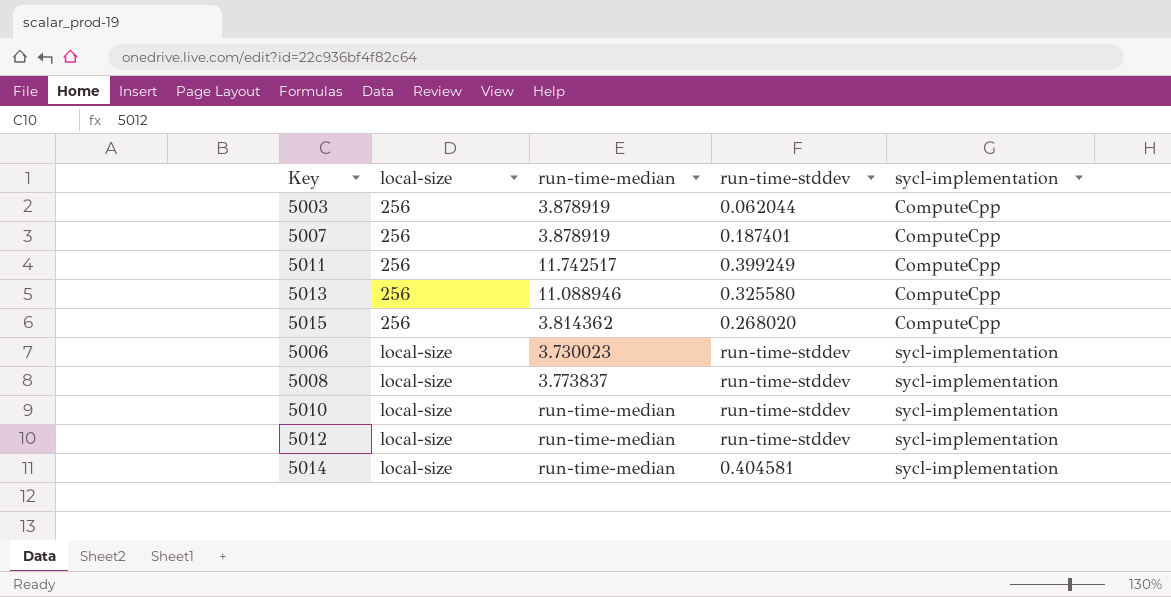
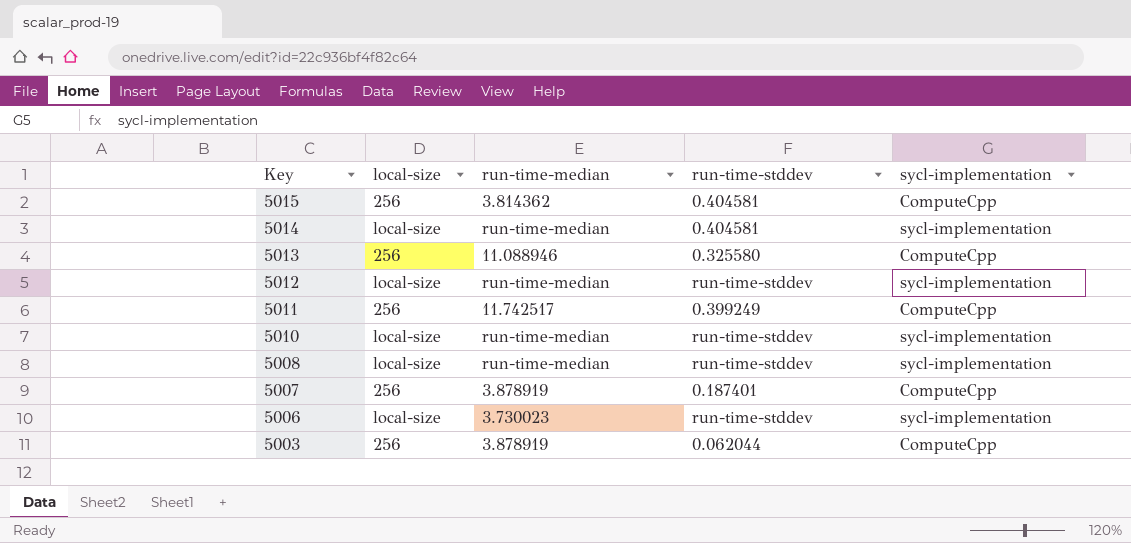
row order: local-size ascending -> Key descending
5015 | run-time-stddev: 0.268020 -> 0.404581
5008 | run-time-median: 3.773837 -> run-time-median

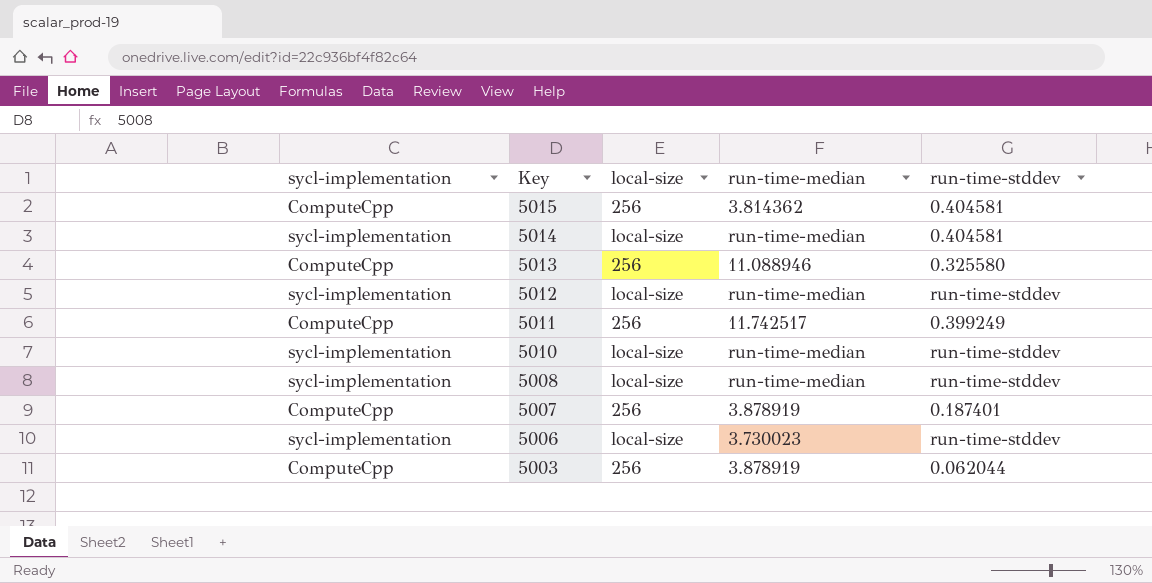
column sycl-implementation | position: 5 -> 1

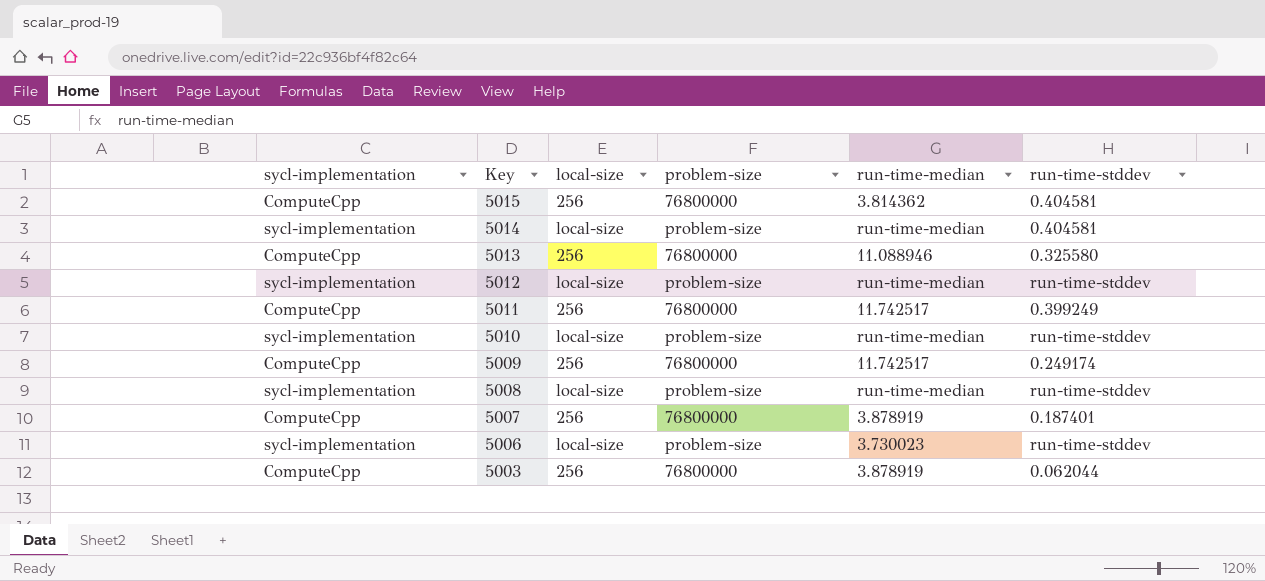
column problem-size | position: none -> 4
row 5009: none -> ComputeCpp | 256 | 76800000 | 11.742517 | 0.249174

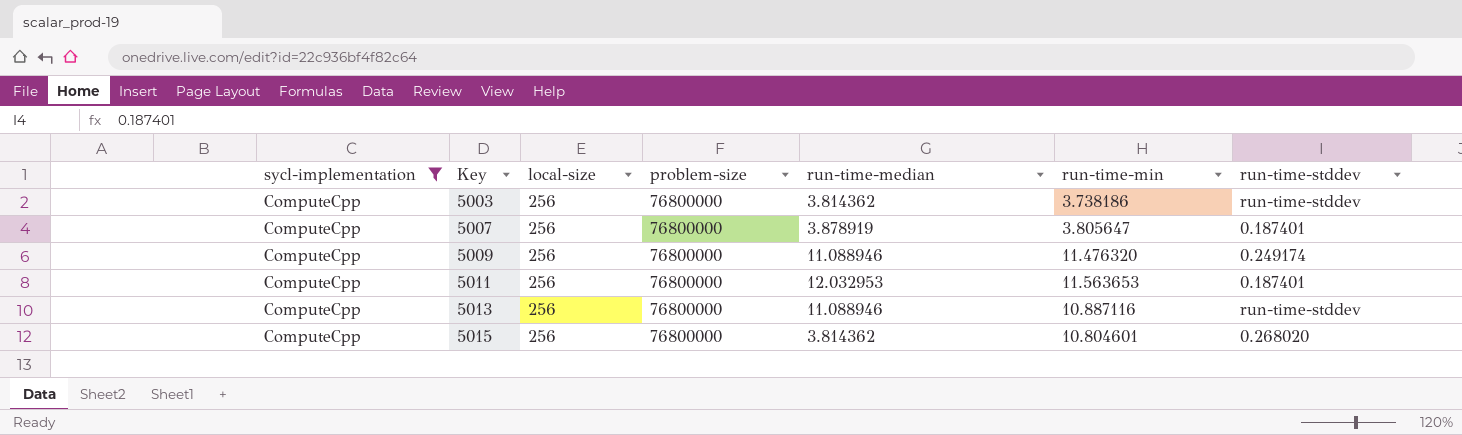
filter: none -> sycl-implementation = ComputeCpp
row order: Key descending -> Key ascending
column run-time-min | position: none -> 6
5003 | run-time-median: 3.878919 -> 3.814362
5003 | run-time-stddev: 0.062044 -> run-time-stddev
5009 | run-time-median: 11.742517 -> 11.088946
5011 | run-time-median: 11.742517 -> 12.032953
5011 | run-time-stddev: 0.399249 -> 0.187401
5013 | run-time-stddev: 0.325580 -> run-time-stddev
5015 | run-time-stddev: 0.404581 -> 0.268020

